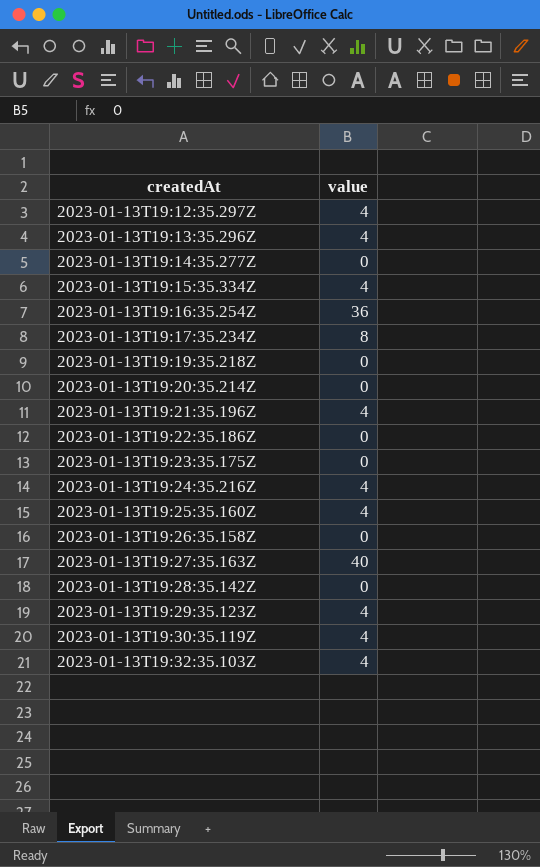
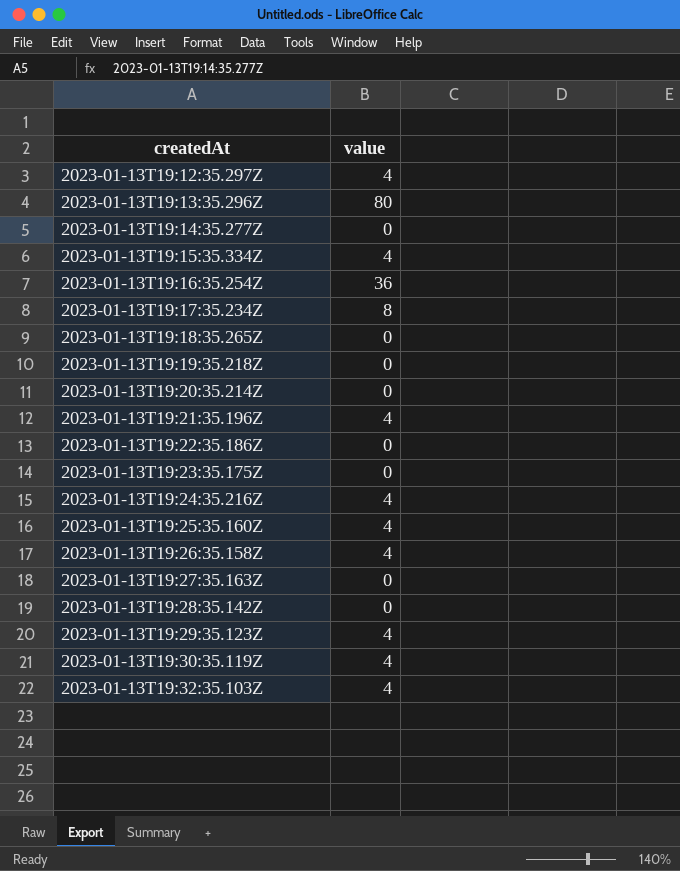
2023-01-13T19:13:35.296Z | value: 4 -> 80
row 2023-01-13T19:18:35.265Z: none -> 0
2023-01-13T19:26:35.158Z | value: 0 -> 4
2023-01-13T19:27:35.163Z | value: 40 -> 0

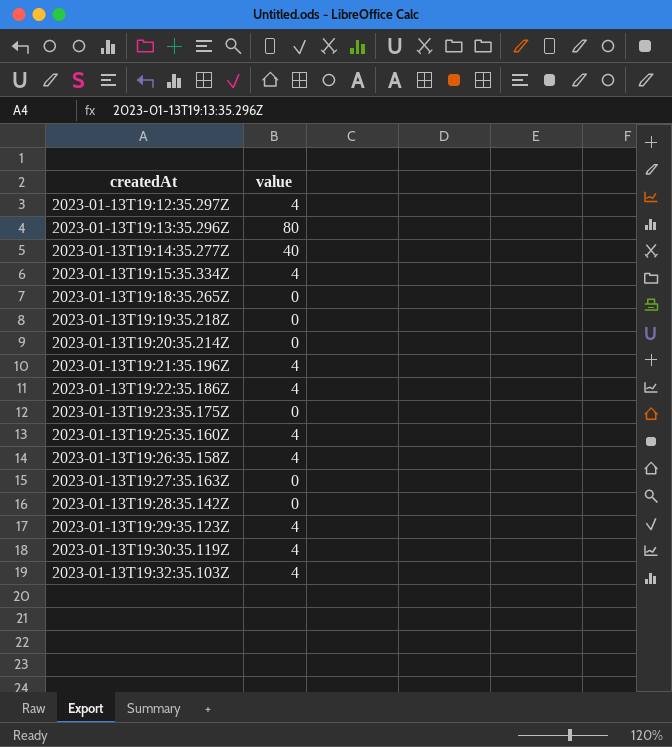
row 2023-01-13T19:16:35.254Z: 36 -> none
row 2023-01-13T19:17:35.234Z: 8 -> none
row 2023-01-13T19:24:35.216Z: 4 -> none
2023-01-13T19:14:35.277Z | value: 0 -> 40
2023-01-13T19:22:35.186Z | value: 0 -> 4

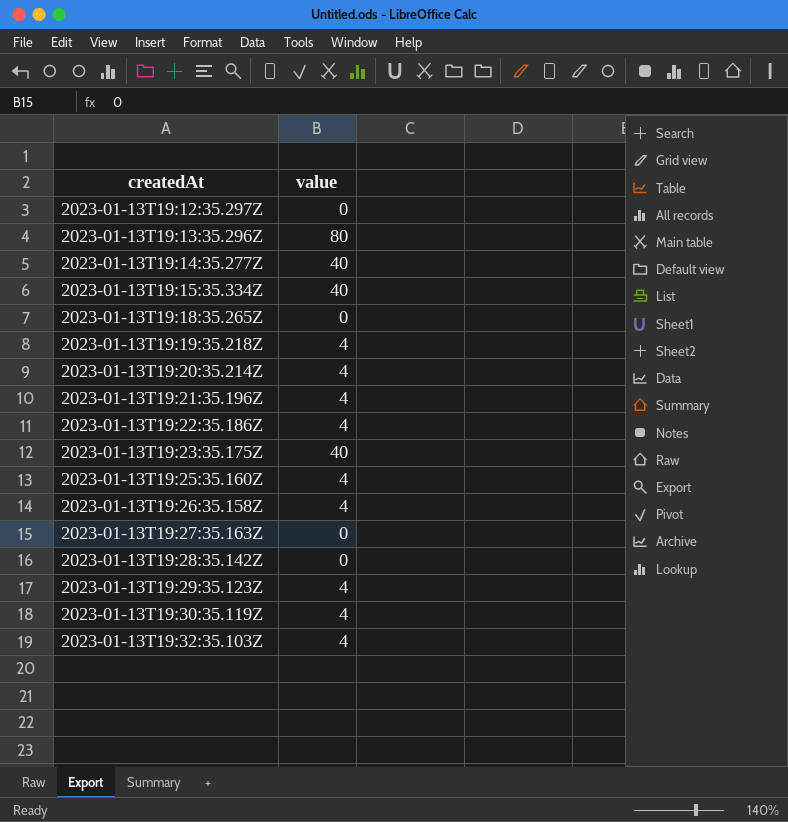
2023-01-13T19:12:35.297Z | value: 4 -> 0
2023-01-13T19:15:35.334Z | value: 4 -> 40
2023-01-13T19:19:35.218Z | value: 0 -> 4
2023-01-13T19:20:35.214Z | value: 0 -> 4
2023-01-13T19:23:35.175Z | value: 0 -> 40

